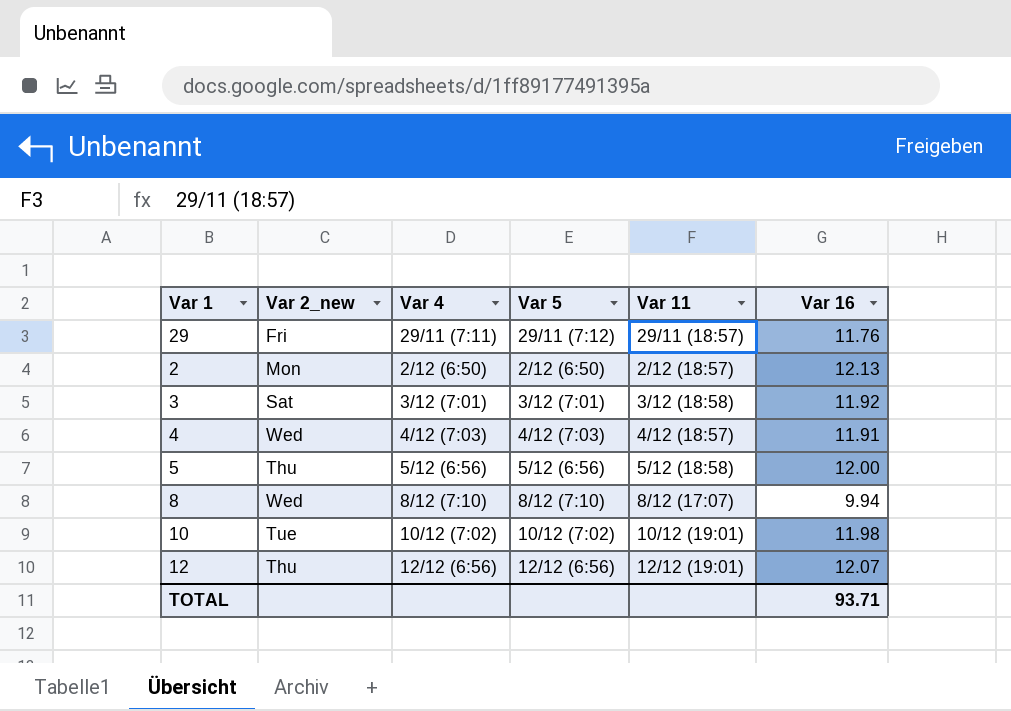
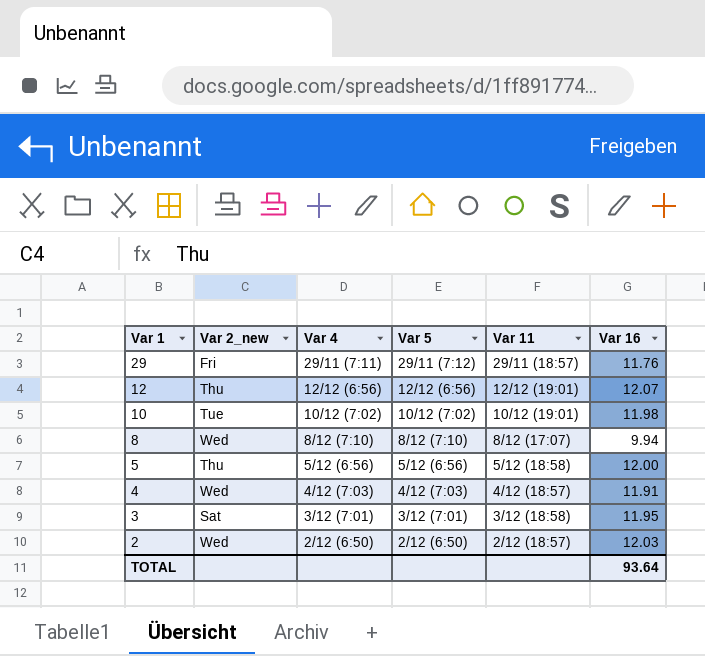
row order: none -> Var 1 descending
3 | Var 16: 11.92 -> 11.95
2 | Var 2_new: Mon -> Wed
2 | Var 16: 12.13 -> 12.03
TOTAL | Var 16: 93.71 -> 93.64

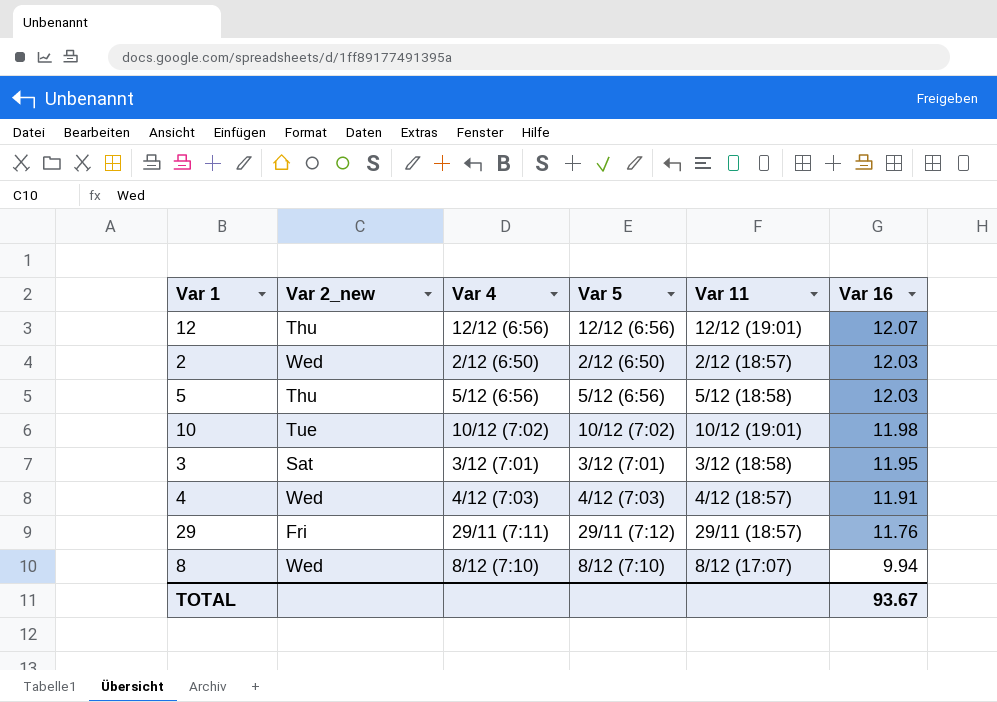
row order: Var 1 descending -> Var 16 descending
5 | Var 16: 12.00 -> 12.03
TOTAL | Var 16: 93.64 -> 93.67

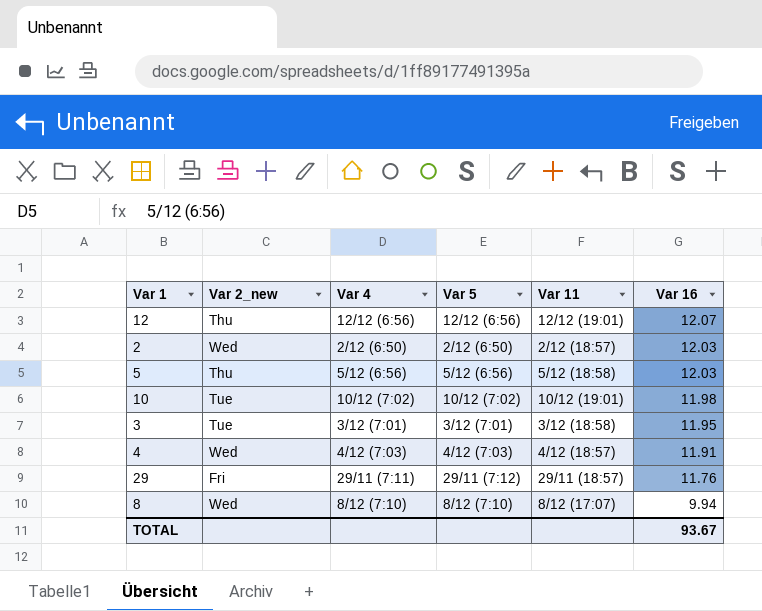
3 | Var 2_new: Sat -> Tue

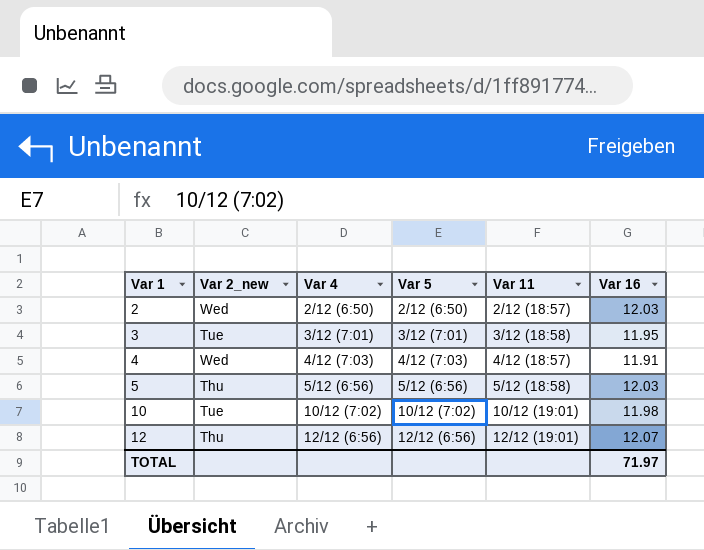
row order: Var 16 descending -> Var 1 ascending
row 29: Fri | 29/11 (7:11) | 29/11 (7:12) | 29/11 (18:57) | 11.76 -> none
row 8: Wed | 8/12 (7:10) | 8/12 (7:10) | 8/12 (17:07) | 9.94 -> none
TOTAL | Var 16: 93.67 -> 71.97

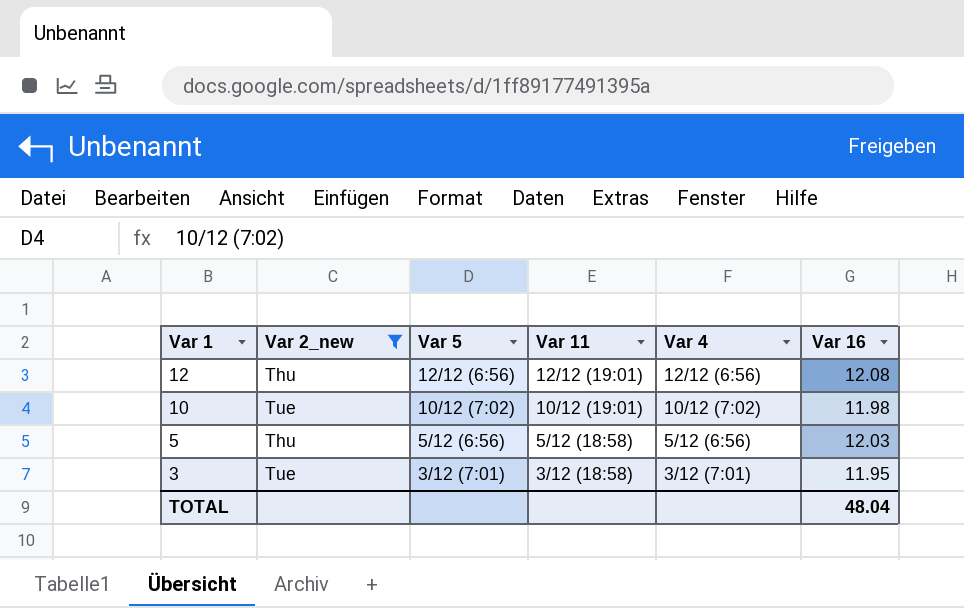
filter: none -> Var 2_new != Wed
row order: Var 1 ascending -> Var 1 descending
column Var 4 | position: 3 -> 5
12 | Var 16: 12.07 -> 12.08
TOTAL | Var 16: 71.97 -> 48.04

